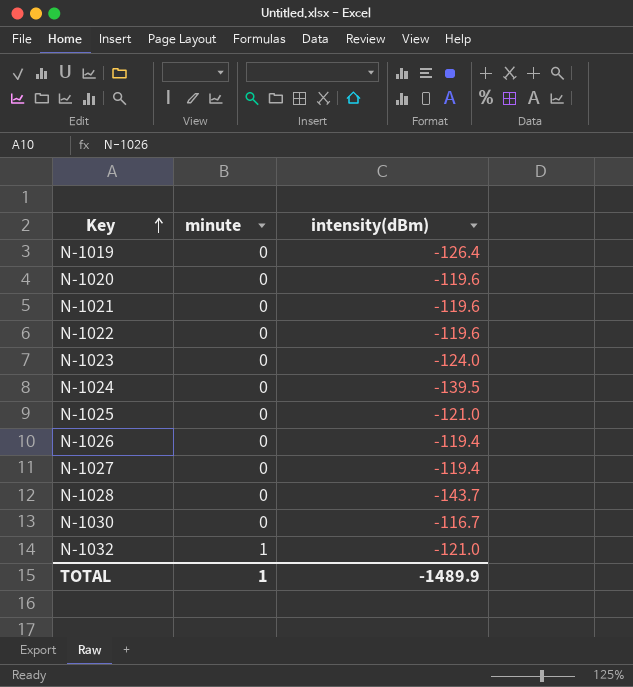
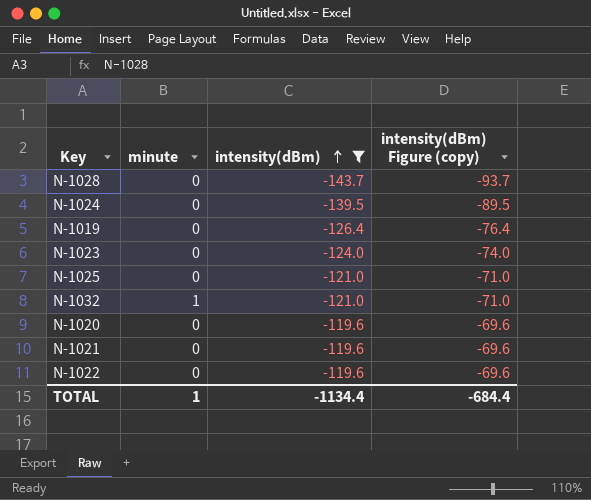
filter: none -> intensity(dBm) <= -119.6
row order: Key ascending -> intensity(dBm) ascending
column intensity(dBm) Figure (copy) | formula: none -> [intensity(dBm)] + 50
TOTAL | intensity(dBm): -1489.9 -> -1134.4

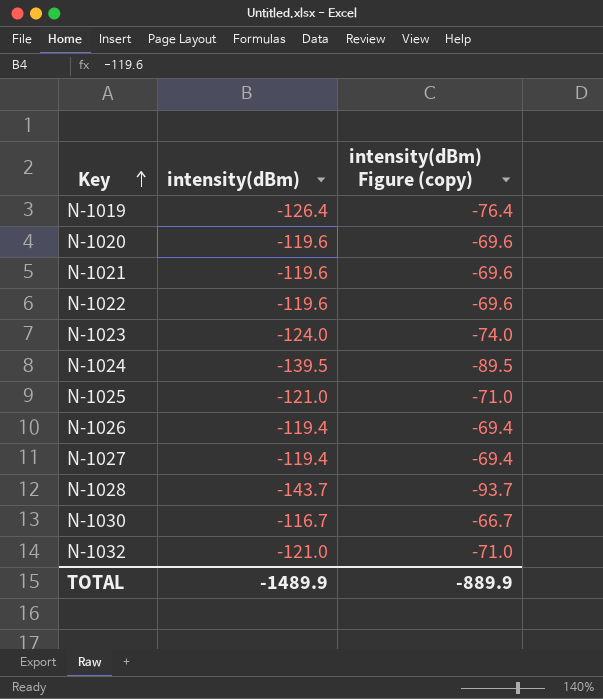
filter: intensity(dBm) <= -119.6 -> none
row order: intensity(dBm) ascending -> Key ascending
column minute | position: 2 -> none
TOTAL | intensity(dBm): -1134.4 -> -1489.9
TOTAL | intensity(dBm) Figure (copy): -684.4 -> -889.9

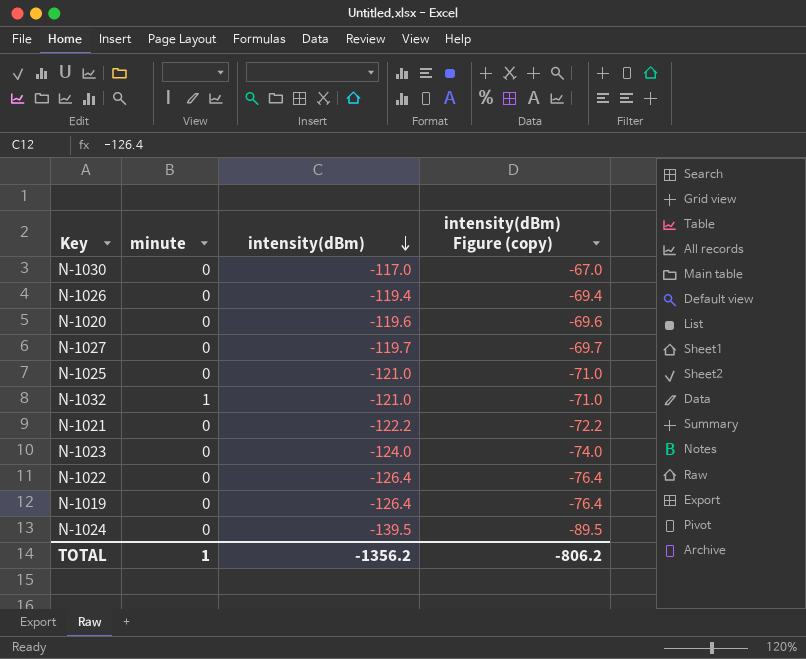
row order: Key ascending -> intensity(dBm) descending
column minute | position: none -> 2
row N-1028: -143.7 | -93.7 -> none
N-1030 | intensity(dBm): -116.7 -> -117.0
N-1030 | intensity(dBm) Figure (copy): -66.7 -> -67.0
N-1027 | intensity(dBm): -119.4 -> -119.7
N-1027 | intensity(dBm) Figure (copy): -69.4 -> -69.7
N-1021 | intensity(dBm): -119.6 -> -122.2
N-1021 | intensity(dBm) Figure (copy): -69.6 -> -72.2
N-1022 | intensity(dBm): -119.6 -> -126.4
N-1022 | intensity(dBm) Figure (copy): -69.6 -> -76.4
TOTAL | intensity(dBm): -1489.9 -> -1356.2
TOTAL | intensity(dBm) Figure (copy): -889.9 -> -806.2

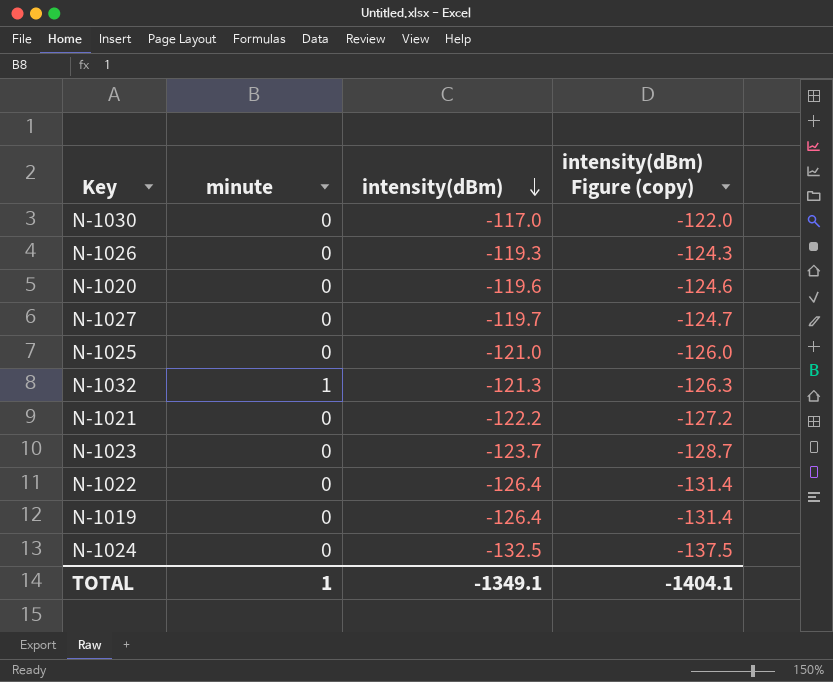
column intensity(dBm) Figure (copy) | formula: [intensity(dBm)] + 50 -> [intensity(dBm)] - 5
N-1026 | intensity(dBm): -119.4 -> -119.3
N-1032 | intensity(dBm): -121.0 -> -121.3
N-1023 | intensity(dBm): -124.0 -> -123.7
N-1024 | intensity(dBm): -139.5 -> -132.5
TOTAL | intensity(dBm): -1356.2 -> -1349.1
TOTAL | intensity(dBm) Figure (copy): -806.2 -> -1404.1

